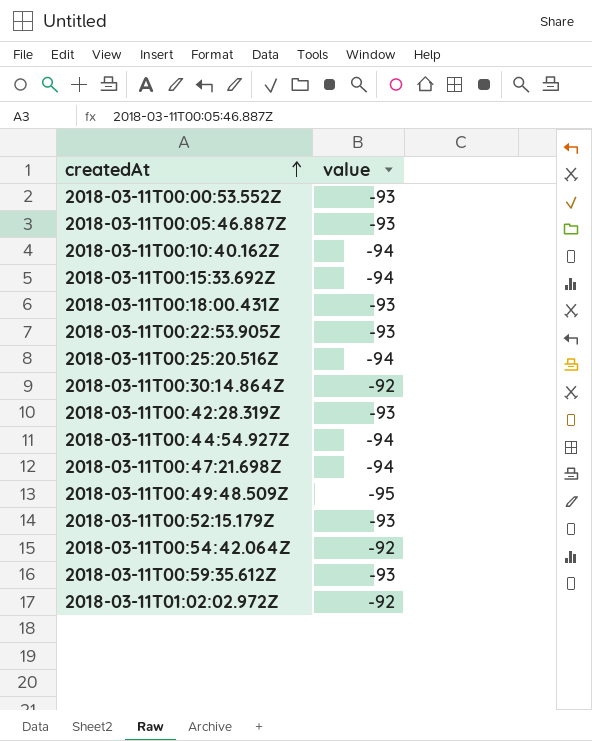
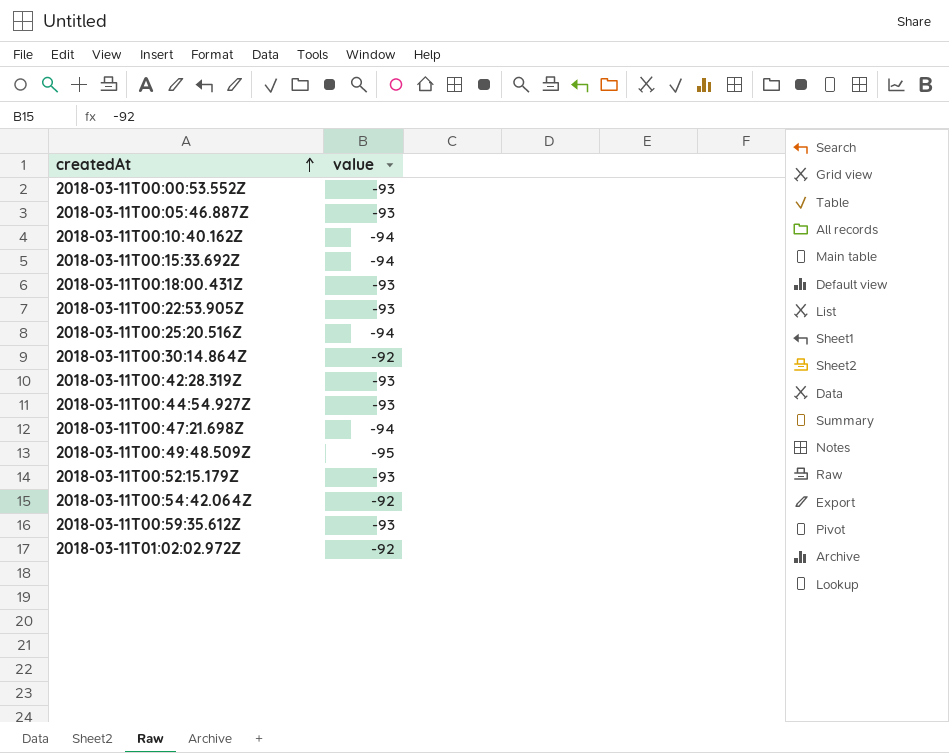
2018-03-11T00:44:54.927Z | value: -94 -> -93

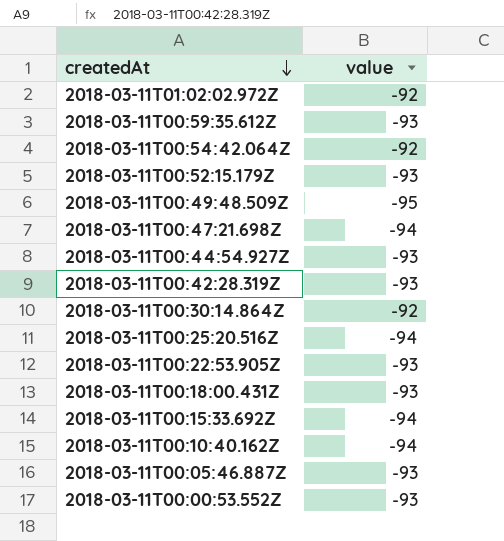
row order: createdAt ascending -> createdAt descending

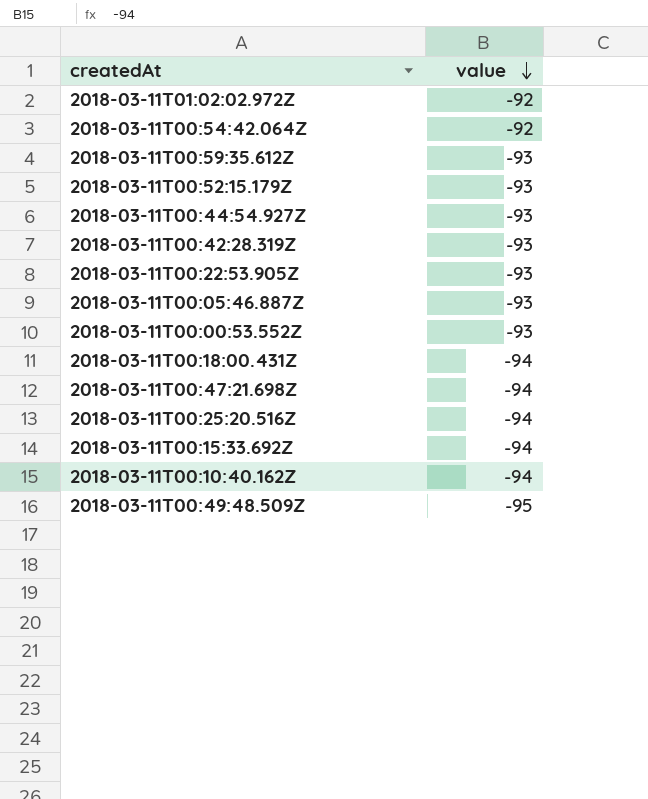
row order: createdAt descending -> value descending
row 2018-03-11T00:30:14.864Z: -92 -> none
2018-03-11T00:18:00.431Z | value: -93 -> -94

